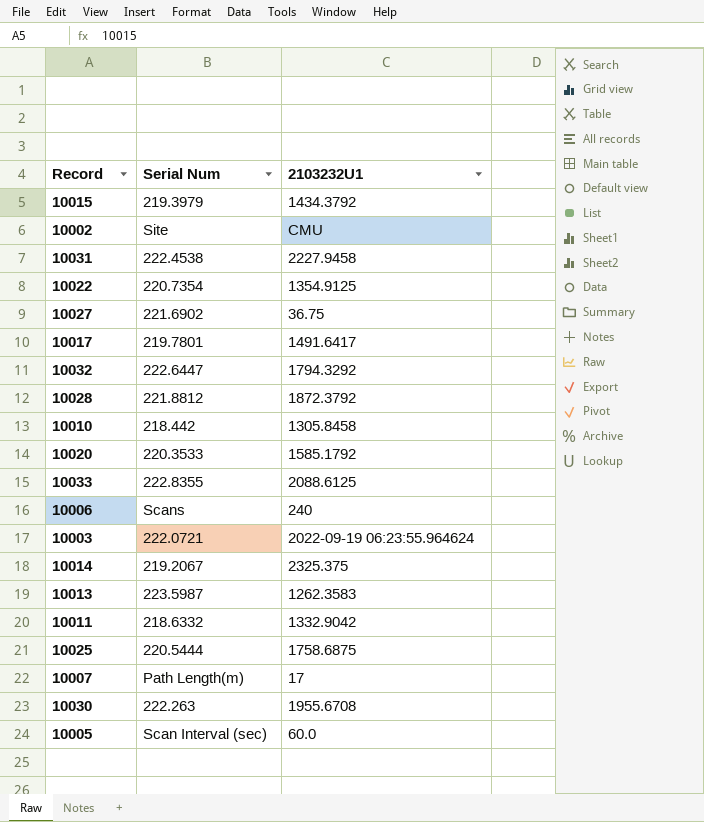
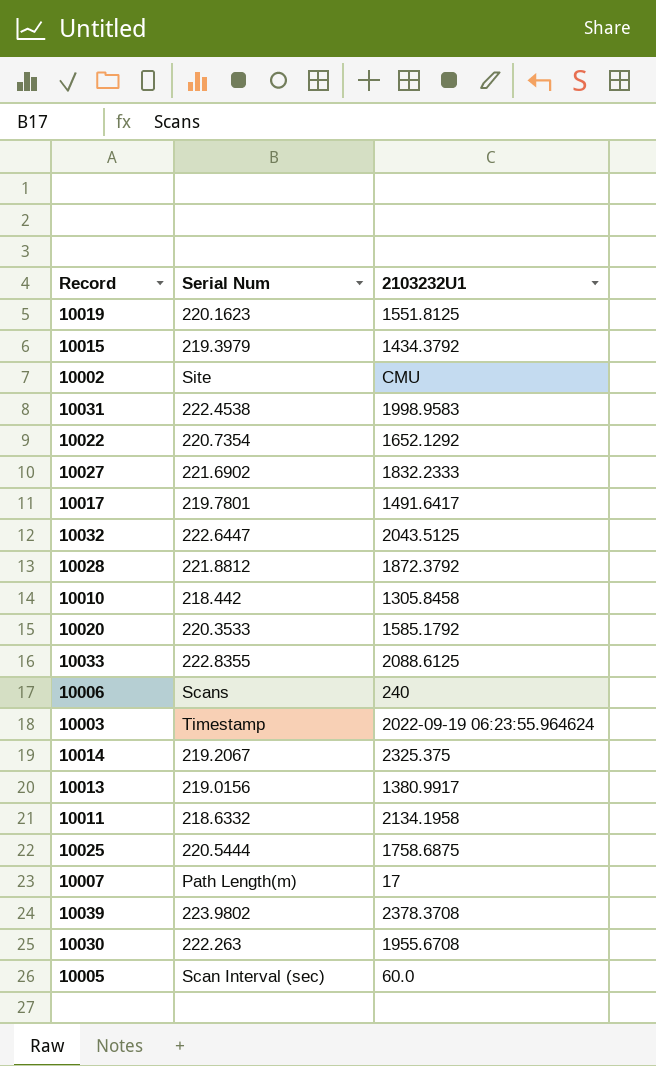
row 10019: none -> 220.1623 | 1551.8125
10031 | 2103232U1: 2227.9458 -> 1998.9583
10022 | 2103232U1: 1354.9125 -> 1652.1292
10027 | 2103232U1: 36.75 -> 1832.2333
10032 | 2103232U1: 1794.3292 -> 2043.5125
10003 | Serial Num: 222.0721 -> Timestamp
10013 | Serial Num: 223.5987 -> 219.0156
10013 | 2103232U1: 1262.3583 -> 1380.9917
10011 | 2103232U1: 1332.9042 -> 2134.1958
row 10039: none -> 223.9802 | 2378.3708

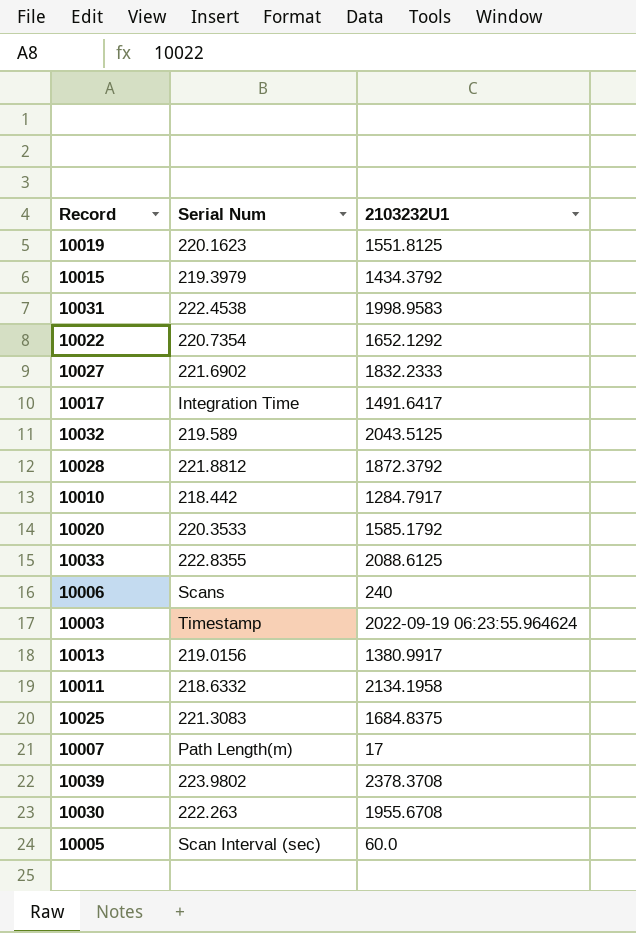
row 10002: Site | CMU -> none
row 10014: 219.2067 | 2325.375 -> none
10017 | Serial Num: 219.7801 -> Integration Time
10032 | Serial Num: 222.6447 -> 219.589
10010 | 2103232U1: 1305.8458 -> 1284.7917
10025 | Serial Num: 220.5444 -> 221.3083
10025 | 2103232U1: 1758.6875 -> 1684.8375

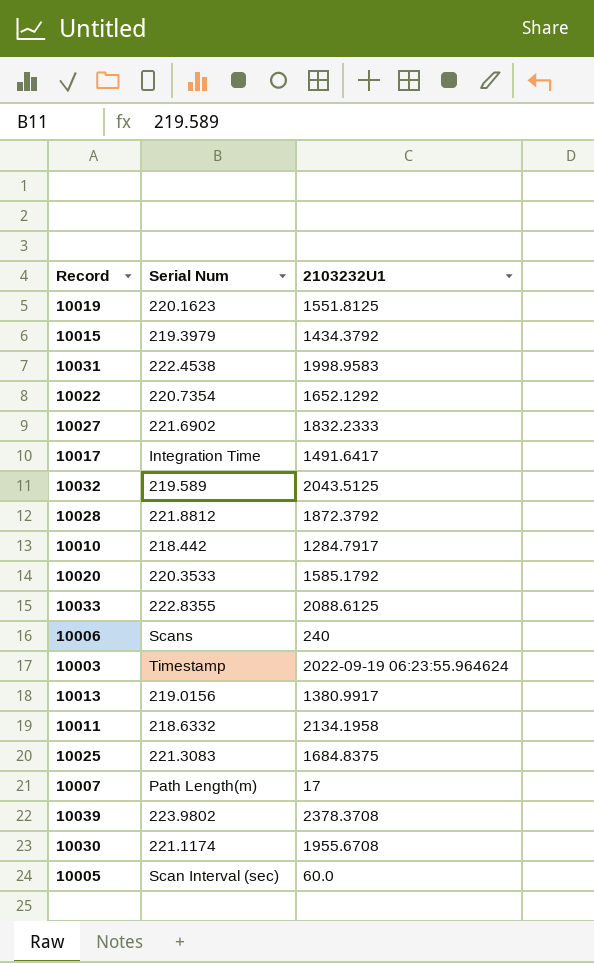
10030 | Serial Num: 222.263 -> 221.1174

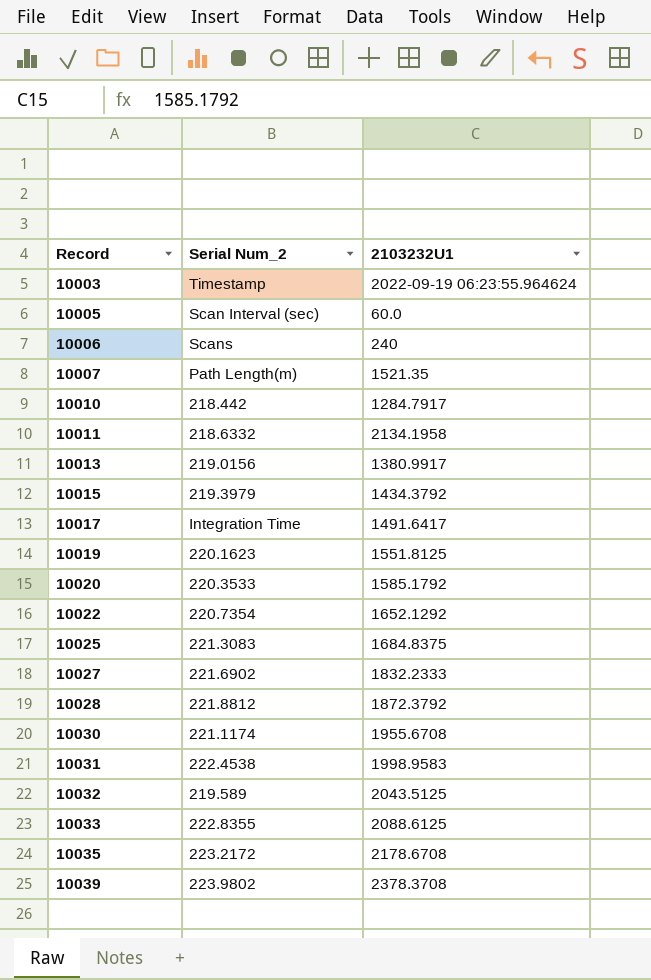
row order: none -> Record ascending
column name: Serial Num -> Serial Num_2
10007 | 2103232U1: 17 -> 1521.35
row 10035: none -> 223.2172 | 2178.6708

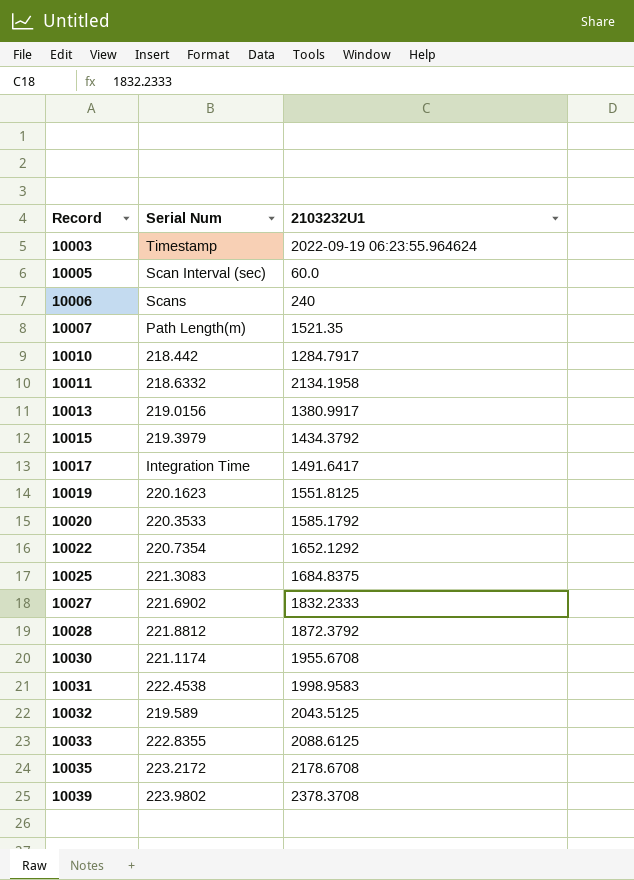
column name: Serial Num_2 -> Serial Num

